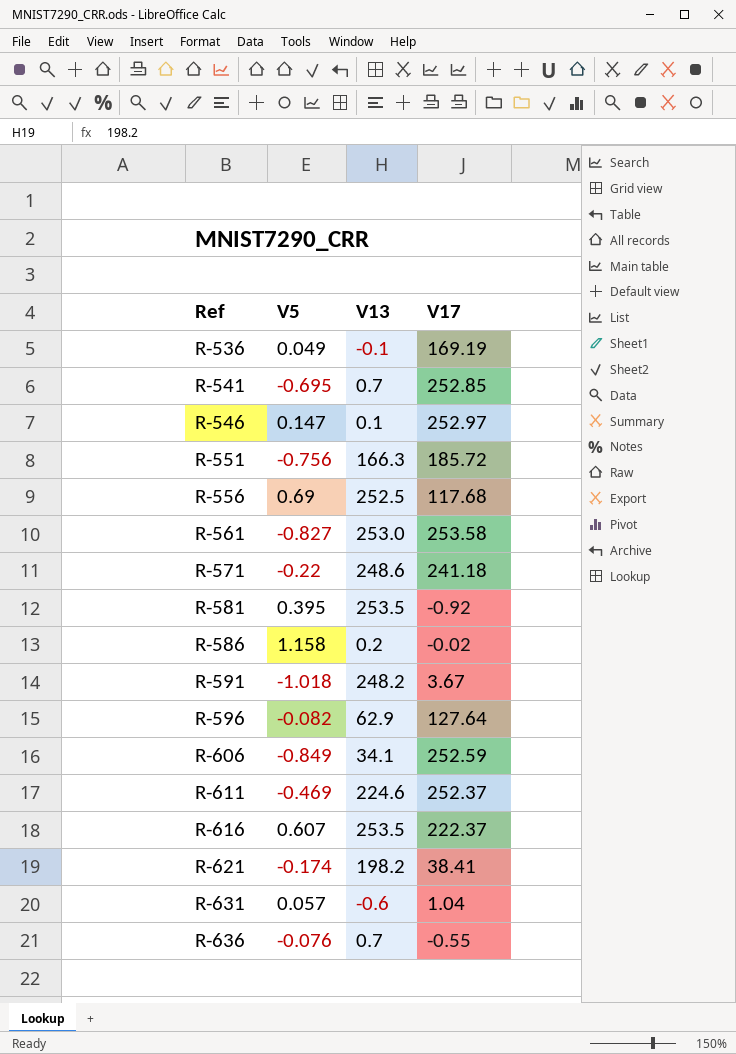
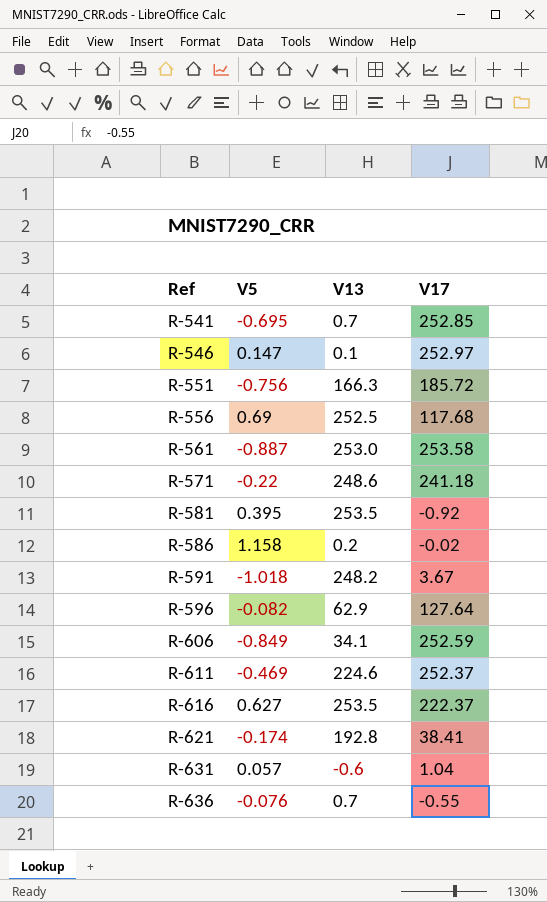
row R-536: 0.049 | -0.1 | 169.19 -> none
R-561 | V5: -0.827 -> -0.887
R-616 | V5: 0.607 -> 0.627
R-621 | V13: 198.2 -> 192.8

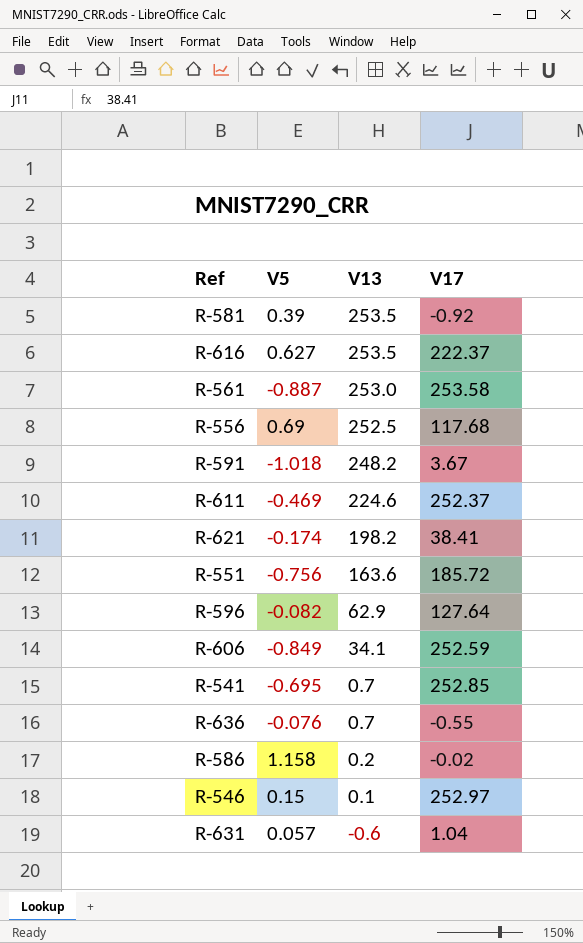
row order: Ref ascending -> V13 descending
row R-571: -0.22 | 248.6 | 241.18 -> none
R-581 | V5: 0.395 -> 0.39
R-621 | V13: 192.8 -> 198.2
R-551 | V13: 166.3 -> 163.6
R-546 | V5: 0.147 -> 0.15

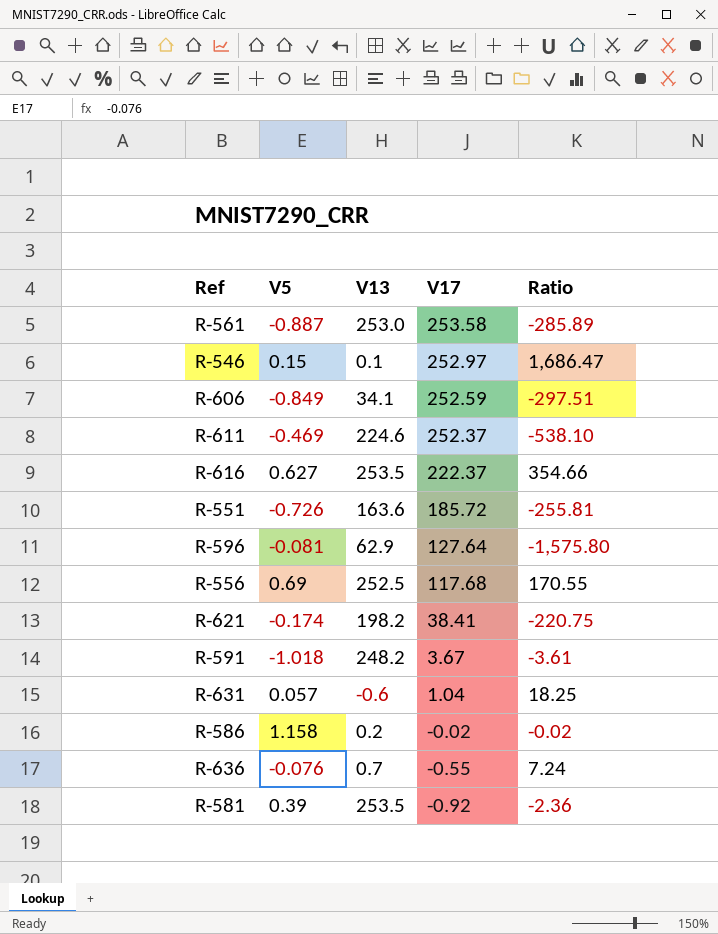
row order: V13 descending -> V17 descending
column Ratio | formula: none -> [V17] / [V5]
row R-541: -0.695 | 0.7 | 252.85 -> none
R-551 | V5: -0.756 -> -0.726
R-596 | V5: -0.082 -> -0.081

